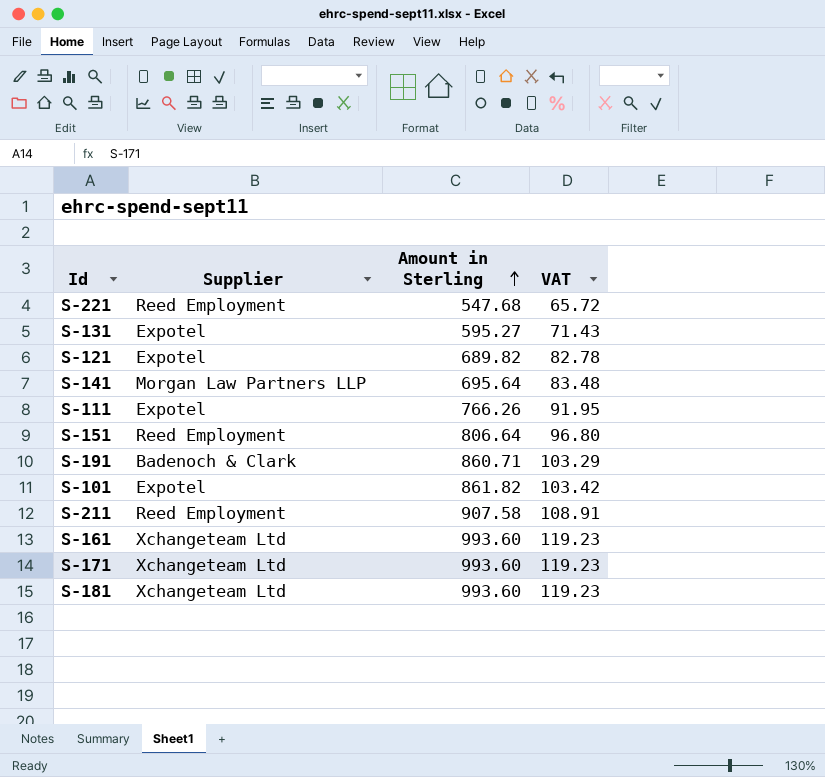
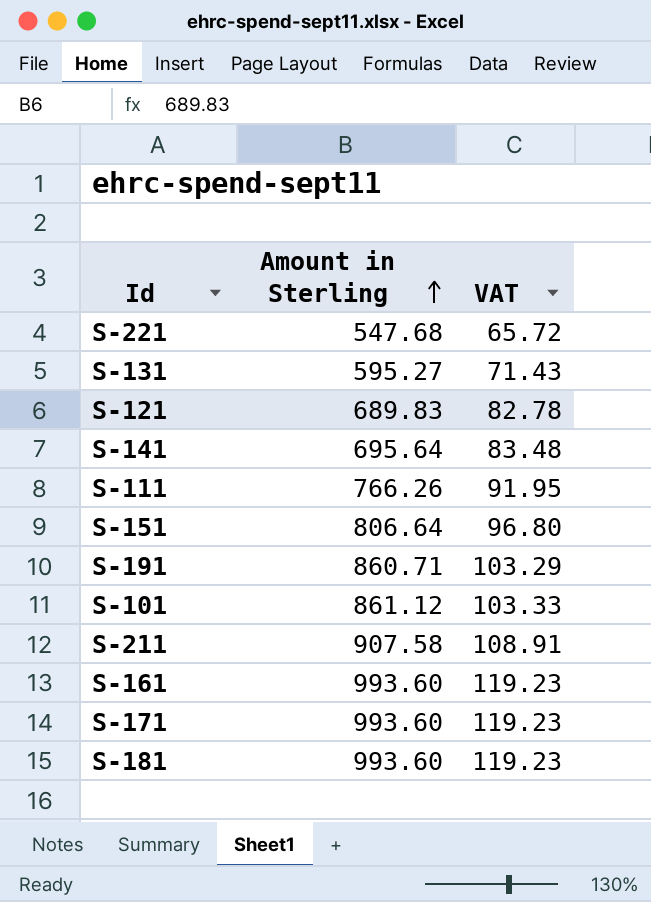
column Supplier | position: 2 -> none
S-121 | Amount in Sterling: 689.82 -> 689.83
S-101 | Amount in Sterling: 861.82 -> 861.12
S-101 | VAT: 103.42 -> 103.33

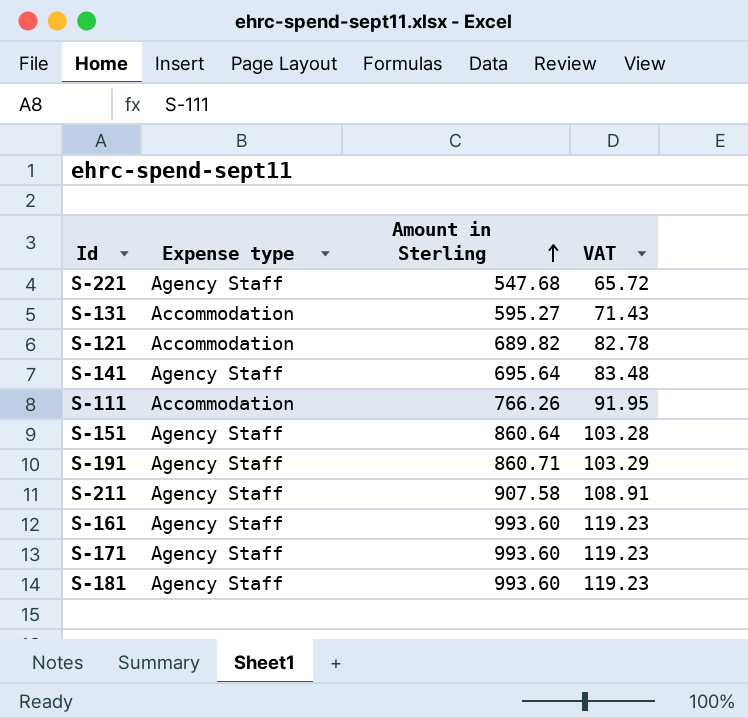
column Expense type | position: none -> 2
row S-101: 861.12 | 103.33 -> none
S-121 | Amount in Sterling: 689.83 -> 689.82
S-151 | Amount in Sterling: 806.64 -> 860.64
S-151 | VAT: 96.80 -> 103.28

